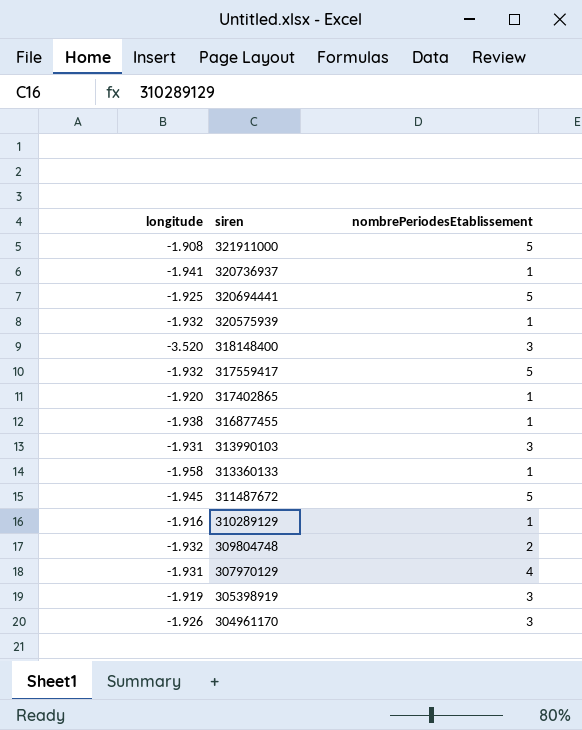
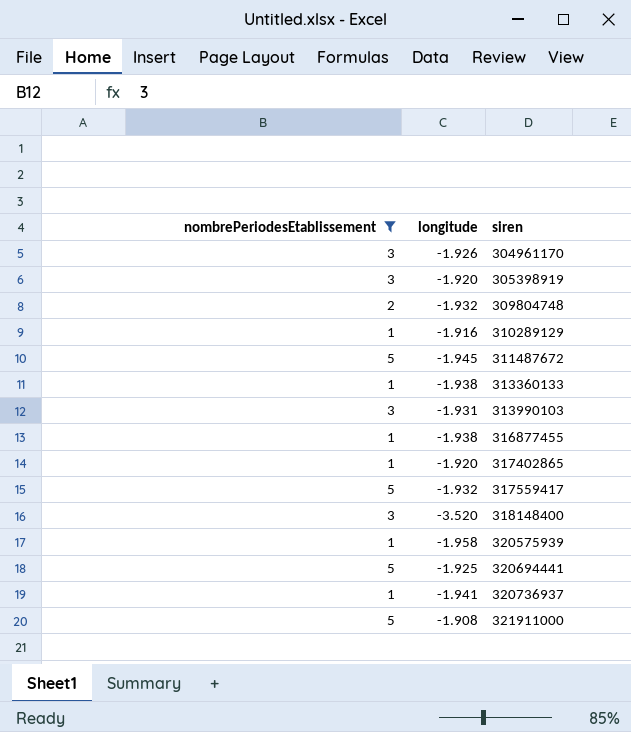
filter: none -> nombrePeriodesEtablissement != 4
row order: siren descending -> siren ascending
column nombrePeriodesEtablissement | position: 3 -> 1
305398919 | longitude: -1.919 -> -1.920
313360133 | longitude: -1.958 -> -1.938
320575939 | longitude: -1.932 -> -1.958

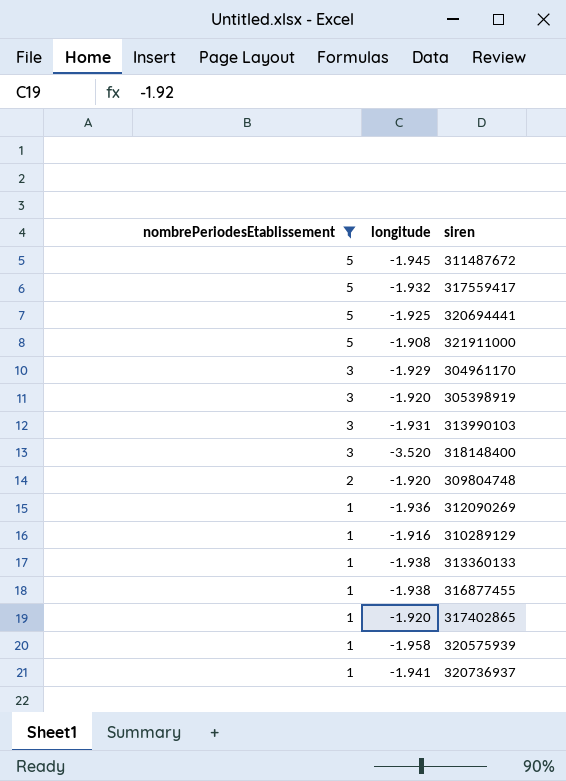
row order: siren ascending -> nombrePeriodesEtablissement descending
304961170 | longitude: -1.926 -> -1.929
309804748 | longitude: -1.932 -> -1.920
row 312090269: none -> 1 | -1.936

